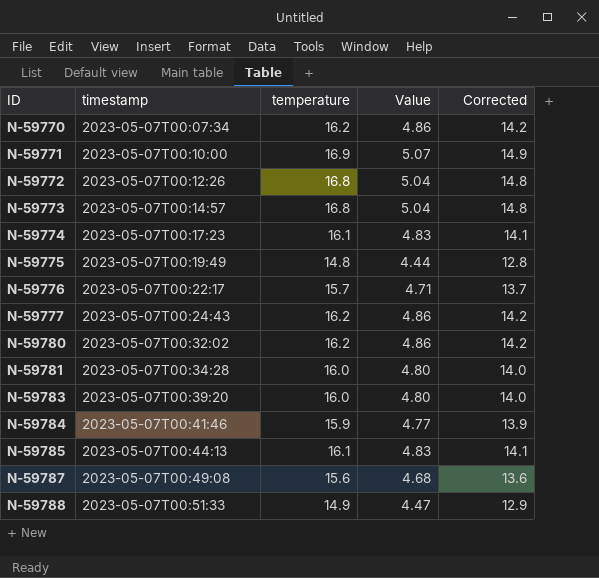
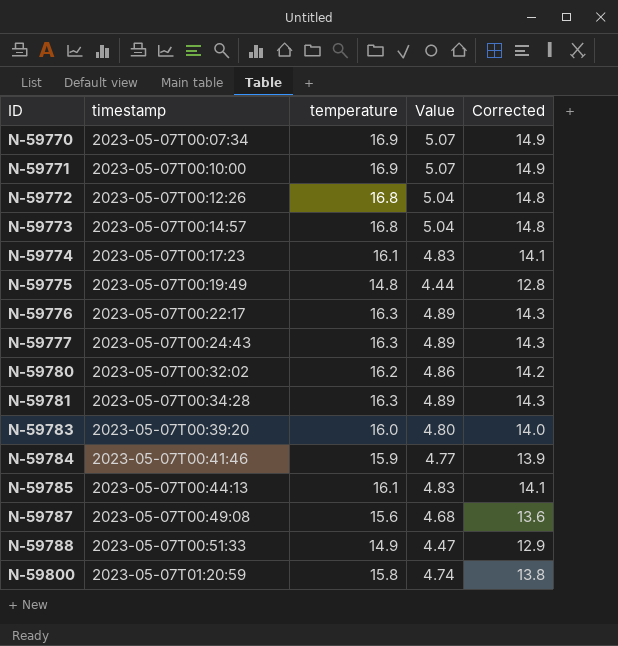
N-59770 | temperature: 16.2 -> 16.9
N-59770 | Value: 4.86 -> 5.07
N-59770 | Corrected: 14.2 -> 14.9
N-59776 | temperature: 15.7 -> 16.3
N-59776 | Value: 4.71 -> 4.89
N-59776 | Corrected: 13.7 -> 14.3
N-59777 | temperature: 16.2 -> 16.3
N-59777 | Value: 4.86 -> 4.89
N-59777 | Corrected: 14.2 -> 14.3
N-59781 | temperature: 16.0 -> 16.3
N-59781 | Value: 4.80 -> 4.89
N-59781 | Corrected: 14.0 -> 14.3
row N-59800: none -> 2023-05-07T01:20:59 | 15.8 | 4.74 | 13.8

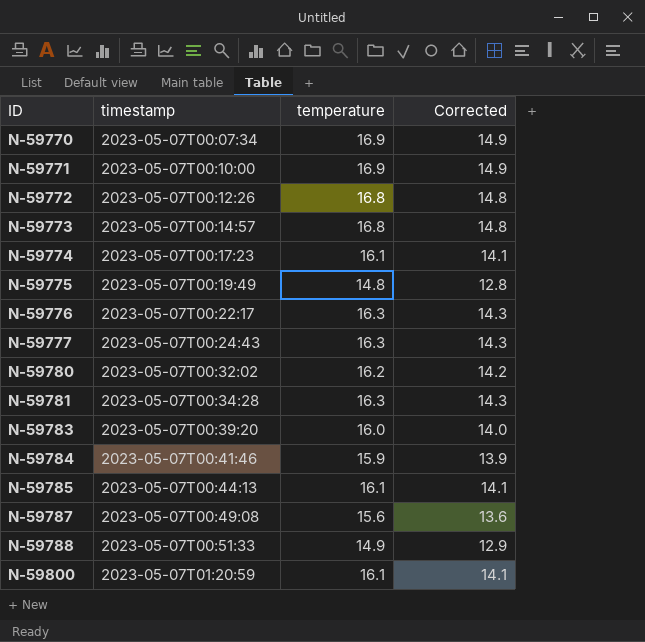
column Value | formula: [temperature] * 0.3 -> none
N-59800 | temperature: 15.8 -> 16.1
N-59800 | Corrected: 13.8 -> 14.1

